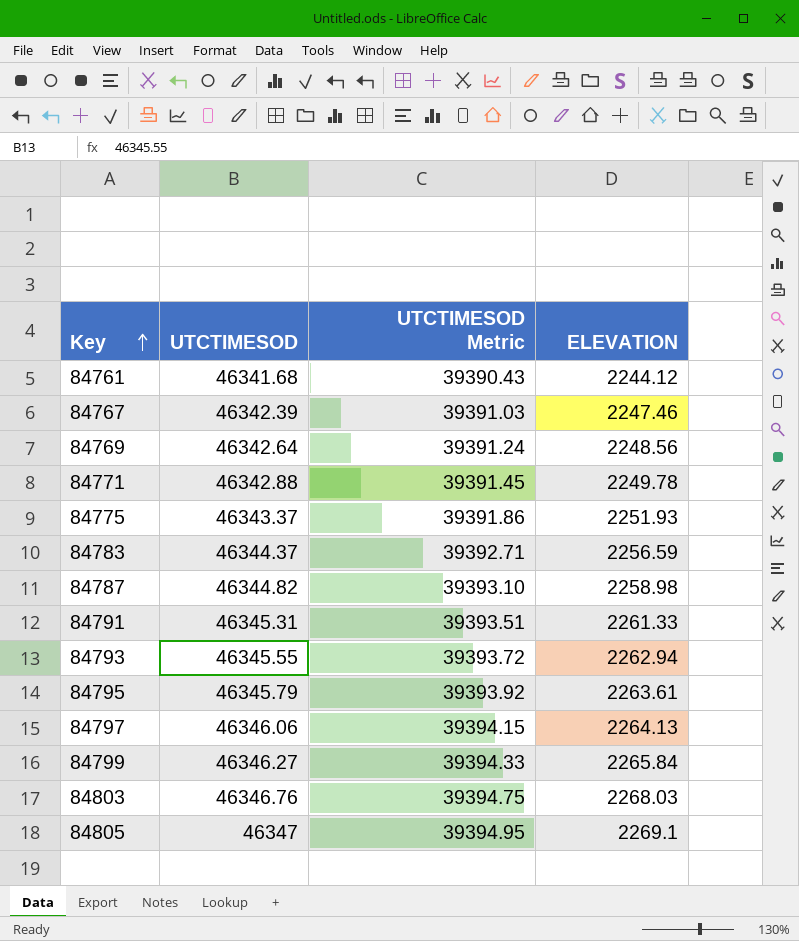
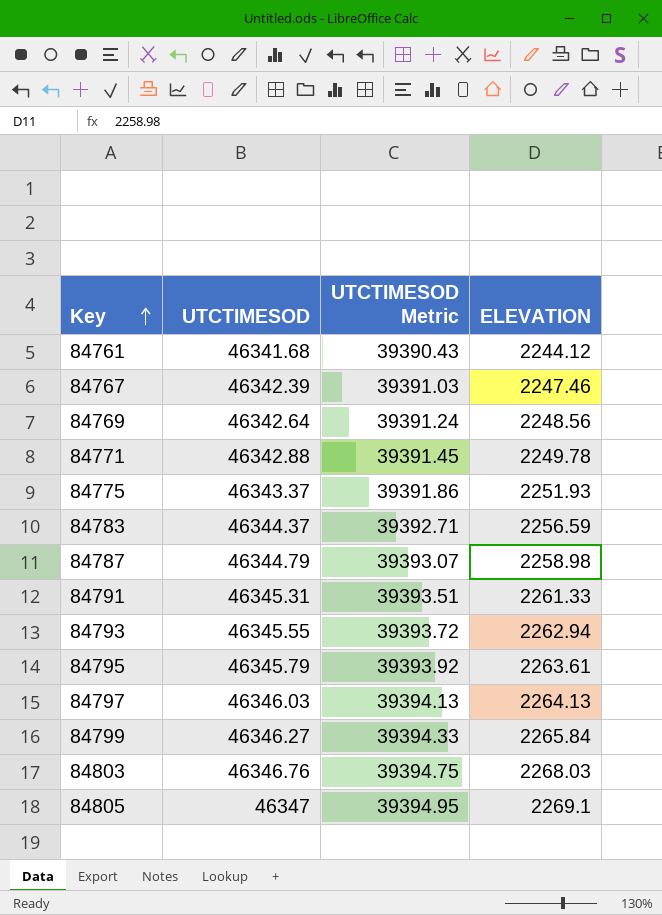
84787 | UTCTIMESOD: 46344.82 -> 46344.79
84787 | UTCTIMESOD Metric: 39393.10 -> 39393.07
84797 | UTCTIMESOD: 46346.06 -> 46346.03
84797 | UTCTIMESOD Metric: 39394.15 -> 39394.13

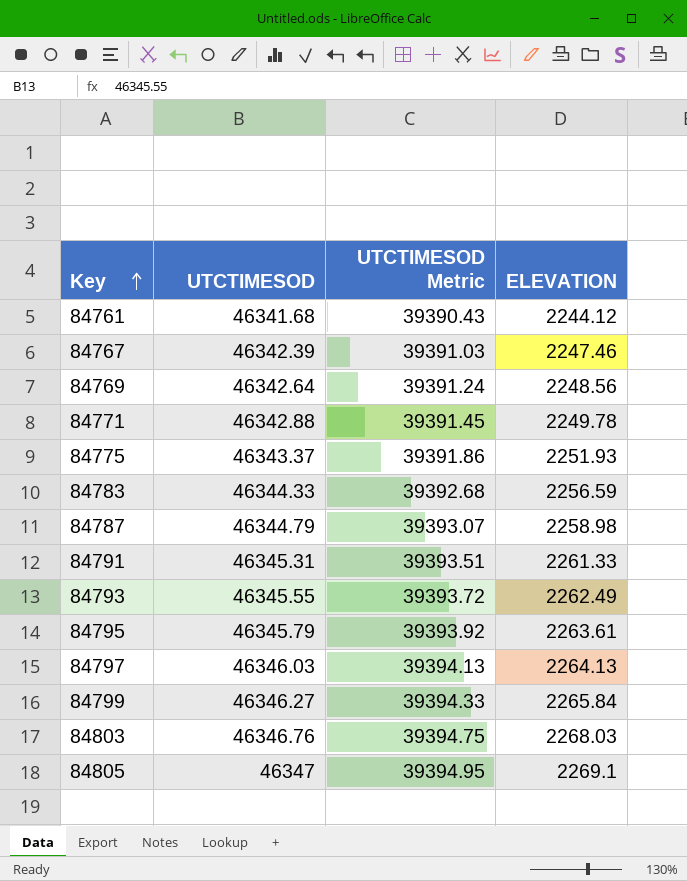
84783 | UTCTIMESOD: 46344.37 -> 46344.33
84783 | UTCTIMESOD Metric: 39392.71 -> 39392.68
84793 | ELEVATION: 2262.94 -> 2262.49

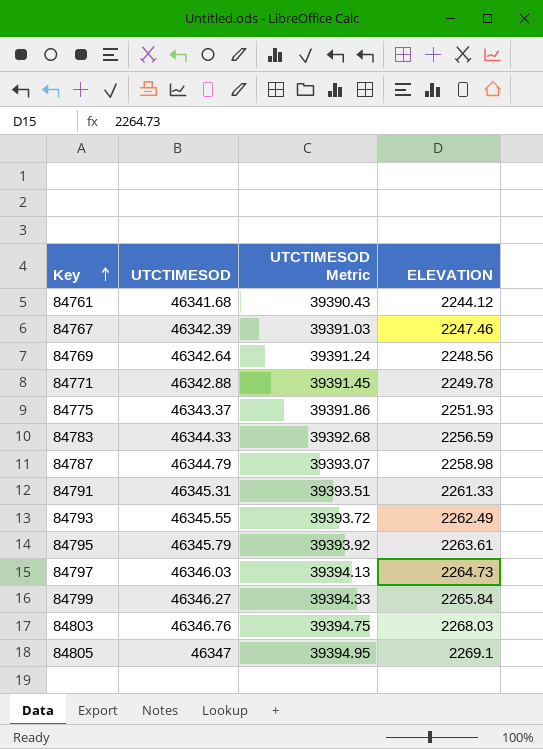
84797 | ELEVATION: 2264.13 -> 2264.73

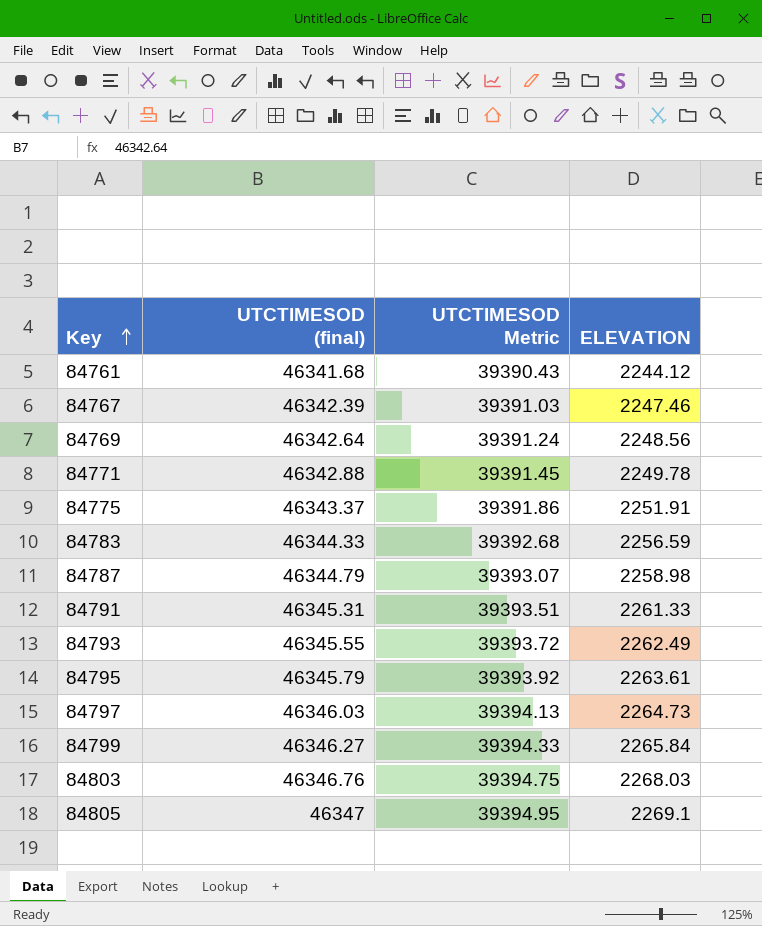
column name: UTCTIMESOD -> UTCTIMESOD (final)
84775 | ELEVATION: 2251.93 -> 2251.91

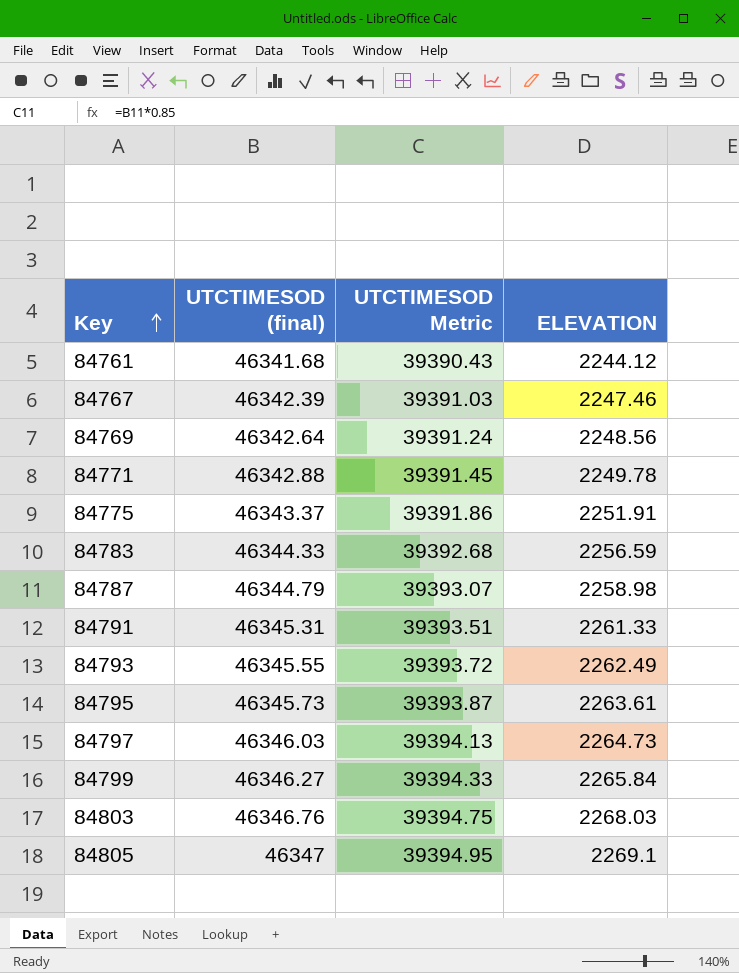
84795 | UTCTIMESOD (final): 46345.79 -> 46345.73
84795 | UTCTIMESOD Metric: 39393.92 -> 39393.87

